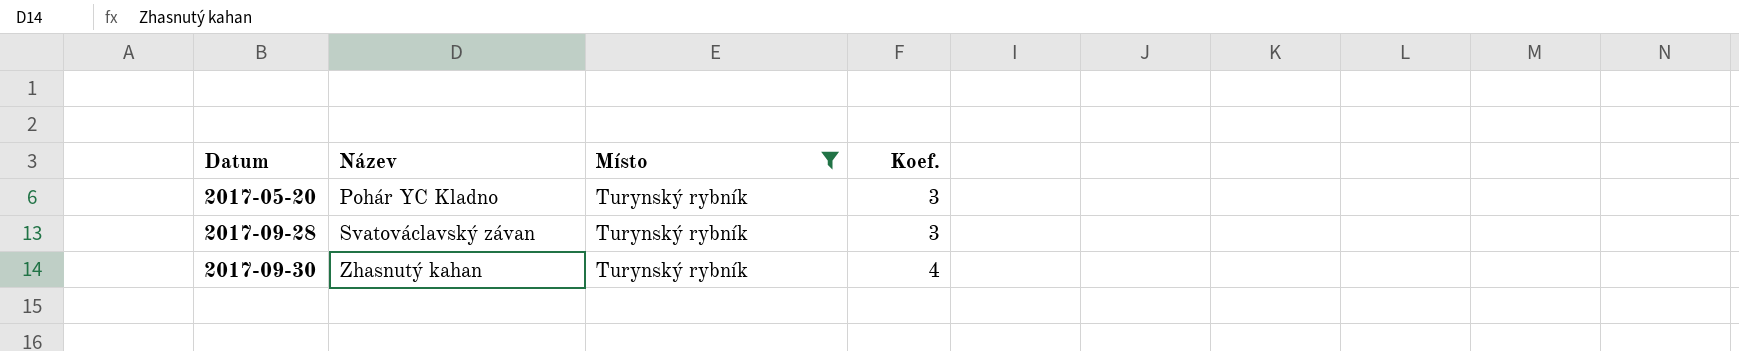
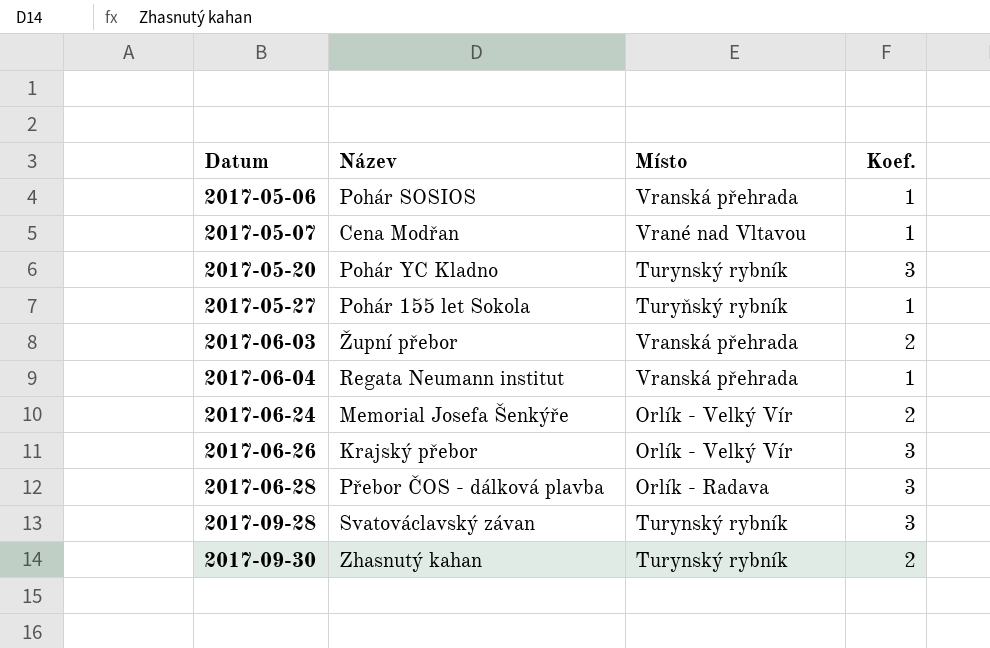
filter: Místo = Turynský rybník -> none
2017-09-30 | Koef.: 4 -> 2

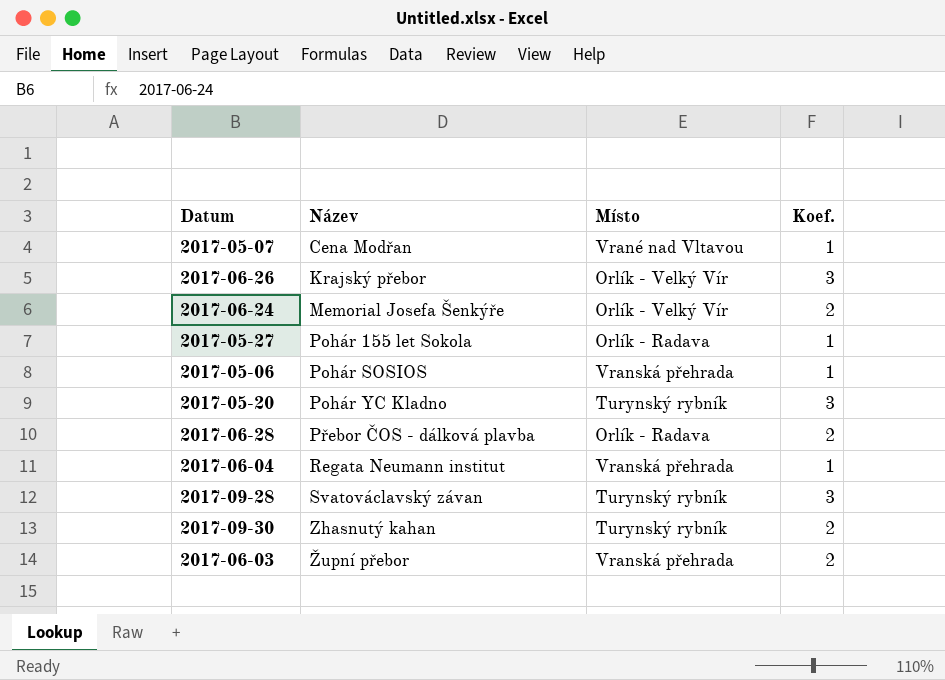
row order: Datum ascending -> Název ascending
2017-05-27 | Místo: Turyňský rybník -> Orlík - Radava
2017-06-28 | Koef.: 3 -> 2

